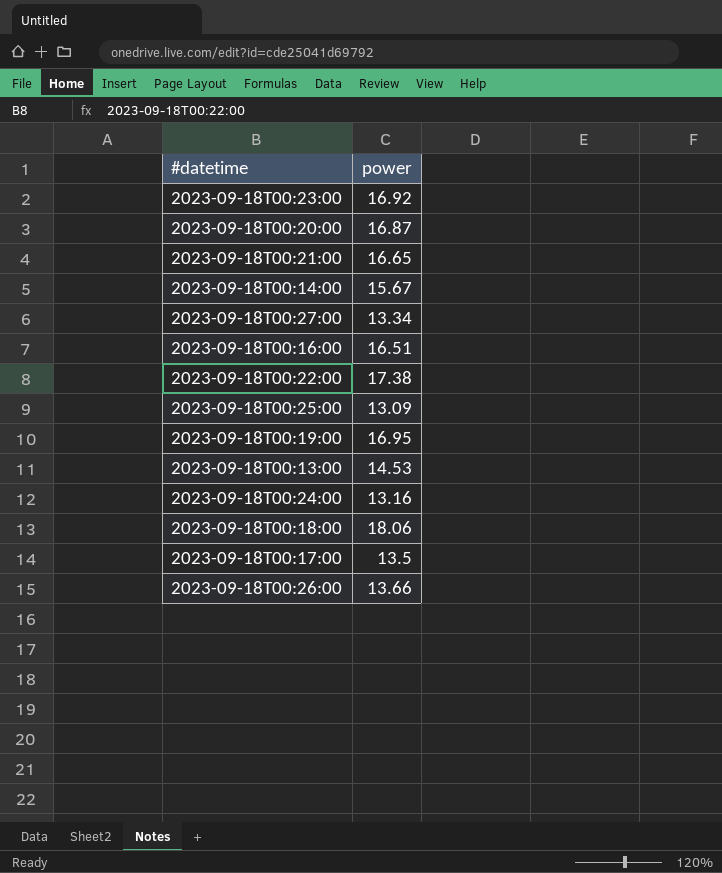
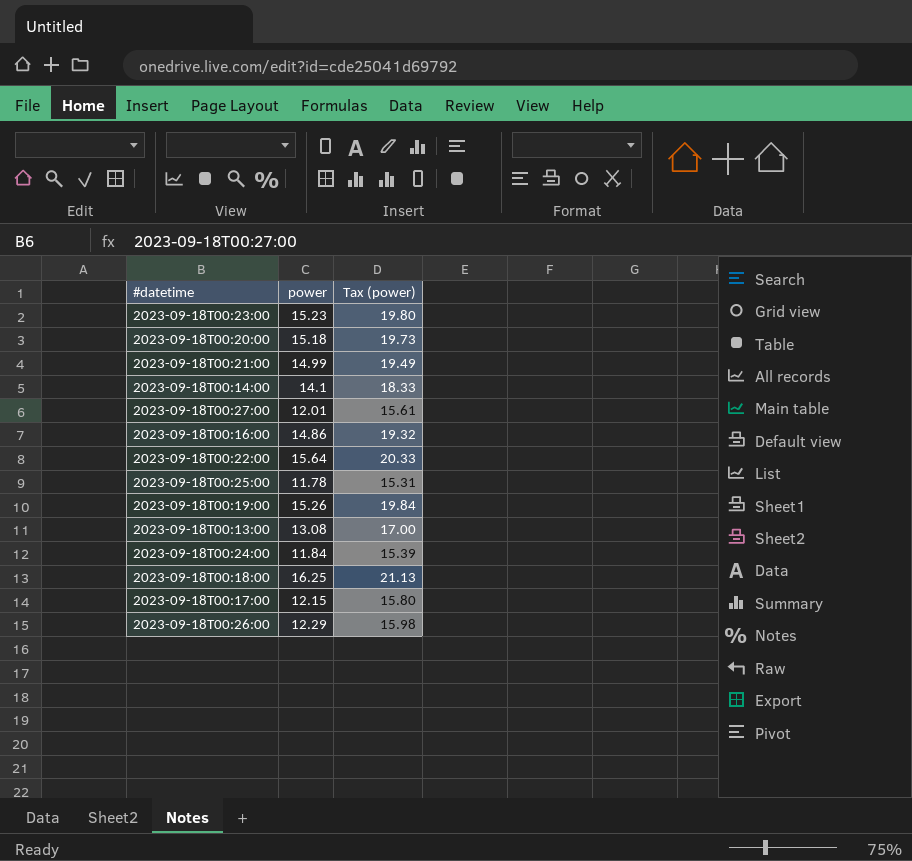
column Tax (power) | formula: none -> [power] * 1.3
2023-09-18T00:23:00 | power: 16.92 -> 15.23
2023-09-18T00:20:00 | power: 16.87 -> 15.18
2023-09-18T00:21:00 | power: 16.65 -> 14.99
2023-09-18T00:14:00 | power: 15.67 -> 14.1
2023-09-18T00:27:00 | power: 13.34 -> 12.01
2023-09-18T00:16:00 | power: 16.51 -> 14.86
2023-09-18T00:22:00 | power: 17.38 -> 15.64
2023-09-18T00:25:00 | power: 13.09 -> 11.78
2023-09-18T00:19:00 | power: 16.95 -> 15.26
2023-09-18T00:13:00 | power: 14.53 -> 13.08
2023-09-18T00:24:00 | power: 13.16 -> 11.84
2023-09-18T00:18:00 | power: 18.06 -> 16.25
2023-09-18T00:17:00 | power: 13.5 -> 12.15
2023-09-18T00:26:00 | power: 13.66 -> 12.29

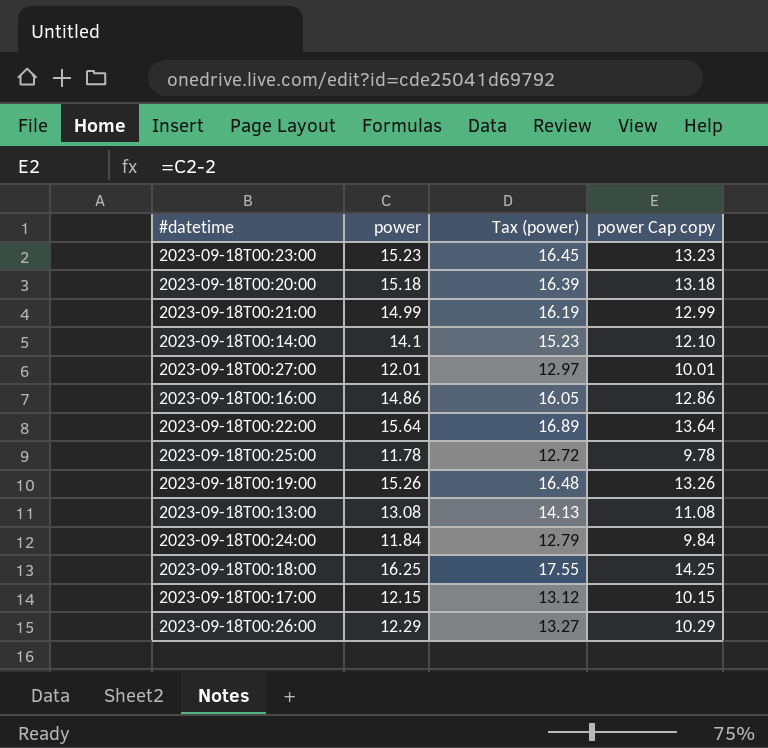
column Tax (power) | formula: [power] * 1.3 -> [power] * 1.08
column power Cap copy | formula: none -> [power] - 2

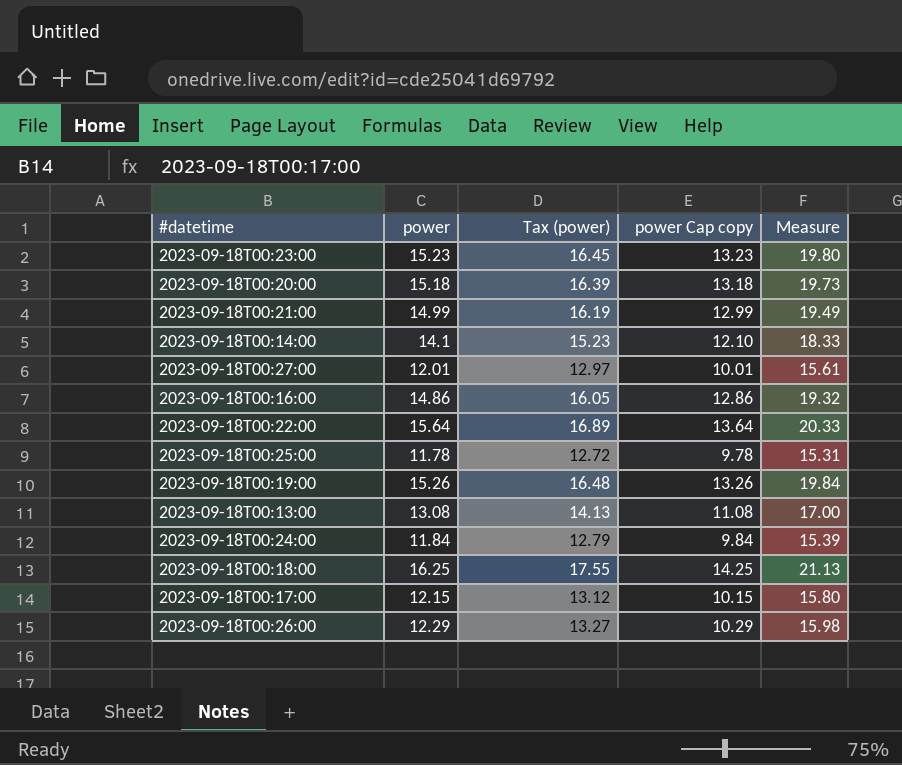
column Measure | formula: none -> [power] * 1.3

